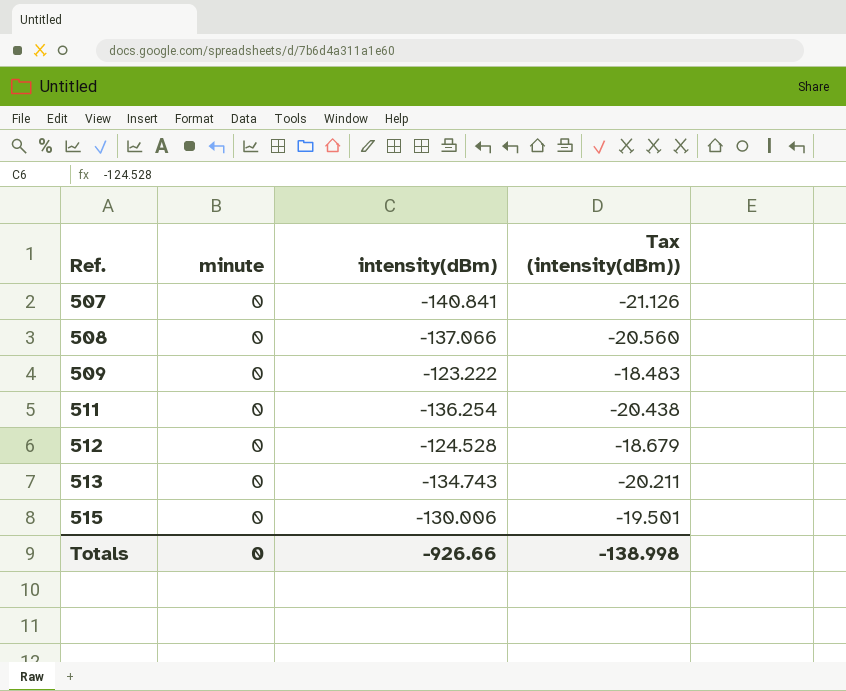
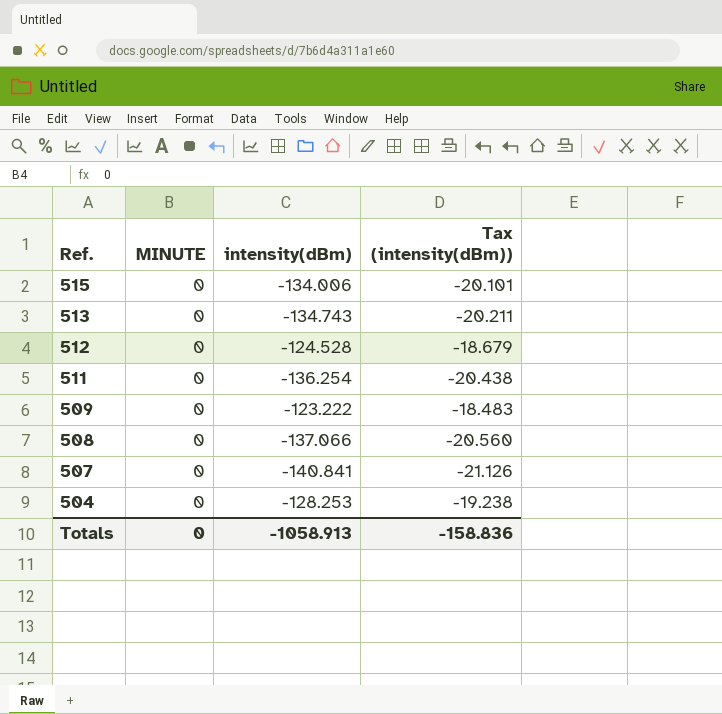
row order: Ref. ascending -> Ref. descending
column name: minute -> MINUTE
515 | intensity(dBm): -130.006 -> -134.006
515 | Tax (intensity(dBm)): -19.501 -> -20.101
row 504: none -> 0 | -128.253 | -19.238
Totals | intensity(dBm): -926.66 -> -1058.913
Totals | Tax (intensity(dBm)): -138.998 -> -158.836

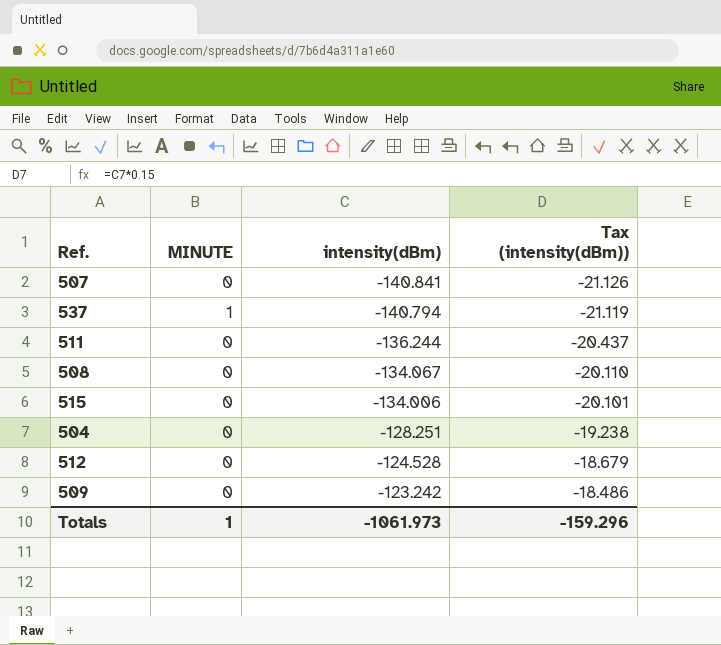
row order: Ref. descending -> intensity(dBm) ascending
row 513: 0 | -134.743 | -20.211 -> none
row 537: none -> 1 | -140.794 | -21.119
511 | intensity(dBm): -136.254 -> -136.244
511 | Tax (intensity(dBm)): -20.438 -> -20.437
508 | intensity(dBm): -137.066 -> -134.067
508 | Tax (intensity(dBm)): -20.560 -> -20.110
504 | intensity(dBm): -128.253 -> -128.251
509 | intensity(dBm): -123.222 -> -123.242
509 | Tax (intensity(dBm)): -18.483 -> -18.486
Totals | MINUTE: 0 -> 1
Totals | intensity(dBm): -1058.913 -> -1061.973
Totals | Tax (intensity(dBm)): -158.836 -> -159.296

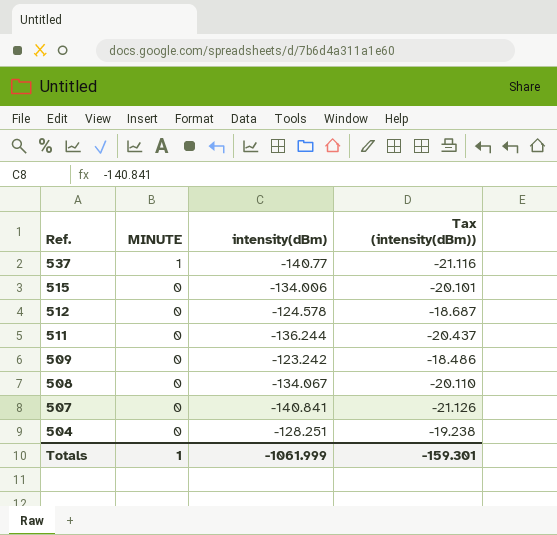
row order: intensity(dBm) ascending -> Ref. descending
537 | intensity(dBm): -140.794 -> -140.77
537 | Tax (intensity(dBm)): -21.119 -> -21.116
512 | intensity(dBm): -124.528 -> -124.578
512 | Tax (intensity(dBm)): -18.679 -> -18.687
Totals | intensity(dBm): -1061.973 -> -1061.999
Totals | Tax (intensity(dBm)): -159.296 -> -159.301

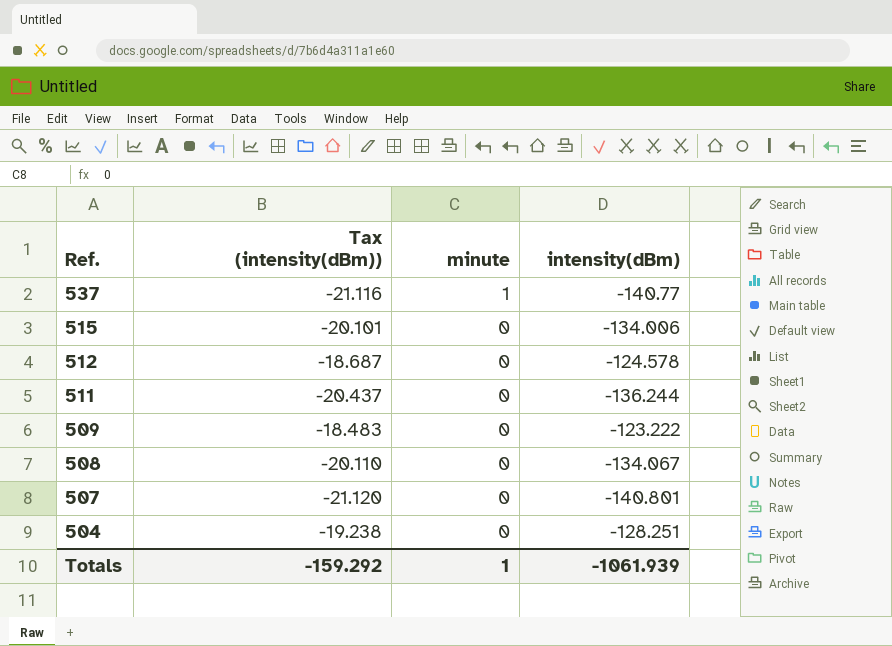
column Tax (intensity(dBm)) | position: 4 -> 2
column name: MINUTE -> minute
509 | Tax (intensity(dBm)): -18.486 -> -18.483
509 | intensity(dBm): -123.242 -> -123.222
507 | Tax (intensity(dBm)): -21.126 -> -21.120
507 | intensity(dBm): -140.841 -> -140.801
Totals | Tax (intensity(dBm)): -159.301 -> -159.292
Totals | intensity(dBm): -1061.999 -> -1061.939

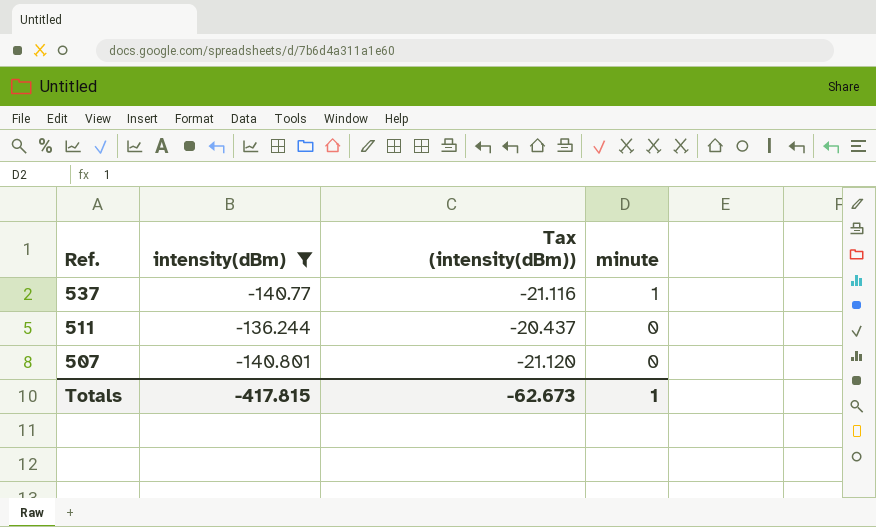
filter: none -> intensity(dBm) <= -136.244
column intensity(dBm) | position: 4 -> 2
Totals | intensity(dBm): -1061.939 -> -417.815
Totals | Tax (intensity(dBm)): -159.292 -> -62.673

